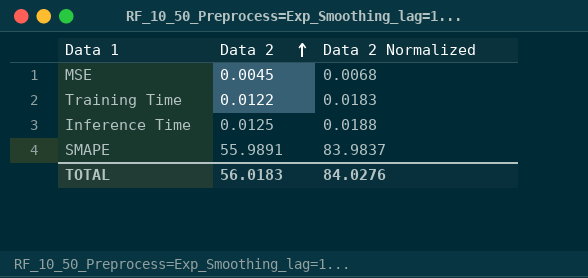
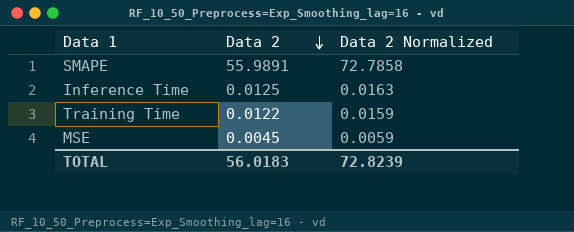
row order: Data 2 ascending -> Data 2 descending
column Data 2 Normalized | formula: [Data 2] * 1.5 -> [Data 2] * 1.3
TOTAL | Data 2 Normalized: 84.0276 -> 72.8239

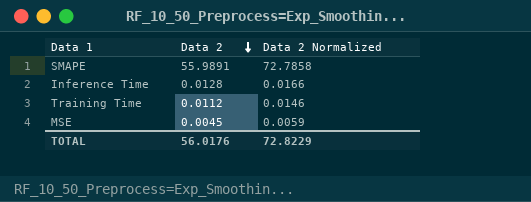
Inference Time | Data 2: 0.0125 -> 0.0128
Inference Time | Data 2 Normalized: 0.0163 -> 0.0166
Training Time | Data 2: 0.0122 -> 0.0112
Training Time | Data 2 Normalized: 0.0159 -> 0.0146
TOTAL | Data 2: 56.0183 -> 56.0176
TOTAL | Data 2 Normalized: 72.8239 -> 72.8229

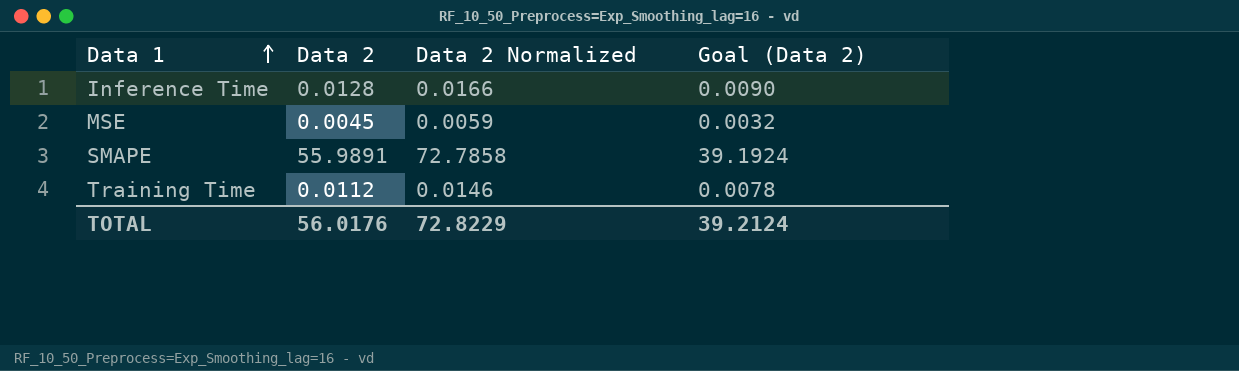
row order: Data 2 descending -> Data 1 ascending
column Goal (Data 2) | formula: none -> [Data 2] * 0.7

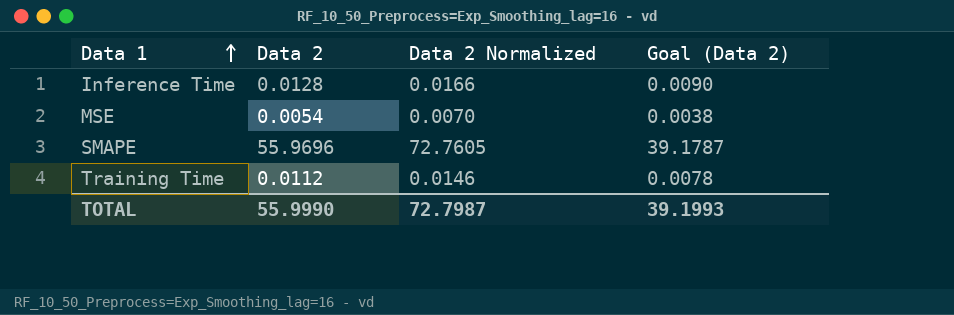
MSE | Data 2: 0.0045 -> 0.0054
MSE | Data 2 Normalized: 0.0059 -> 0.0070
MSE | Goal (Data 2): 0.0032 -> 0.0038
SMAPE | Data 2: 55.9891 -> 55.9696
SMAPE | Data 2 Normalized: 72.7858 -> 72.7605
SMAPE | Goal (Data 2): 39.1924 -> 39.1787
TOTAL | Data 2: 56.0176 -> 55.9990
TOTAL | Data 2 Normalized: 72.8229 -> 72.7987
TOTAL | Goal (Data 2): 39.2124 -> 39.1993

